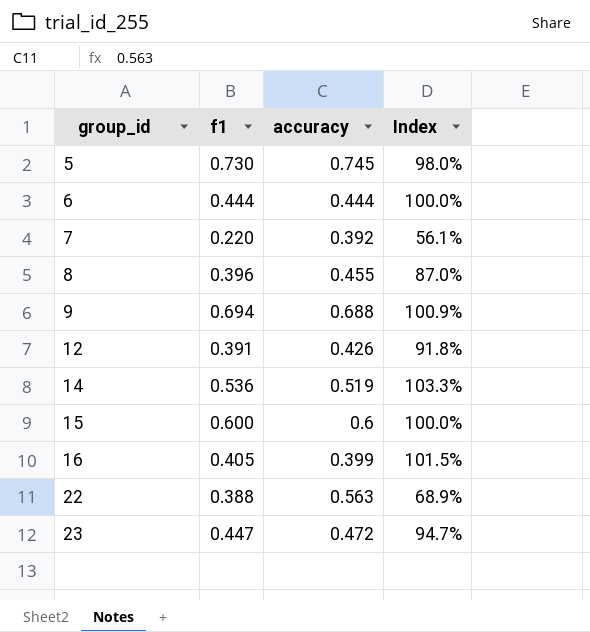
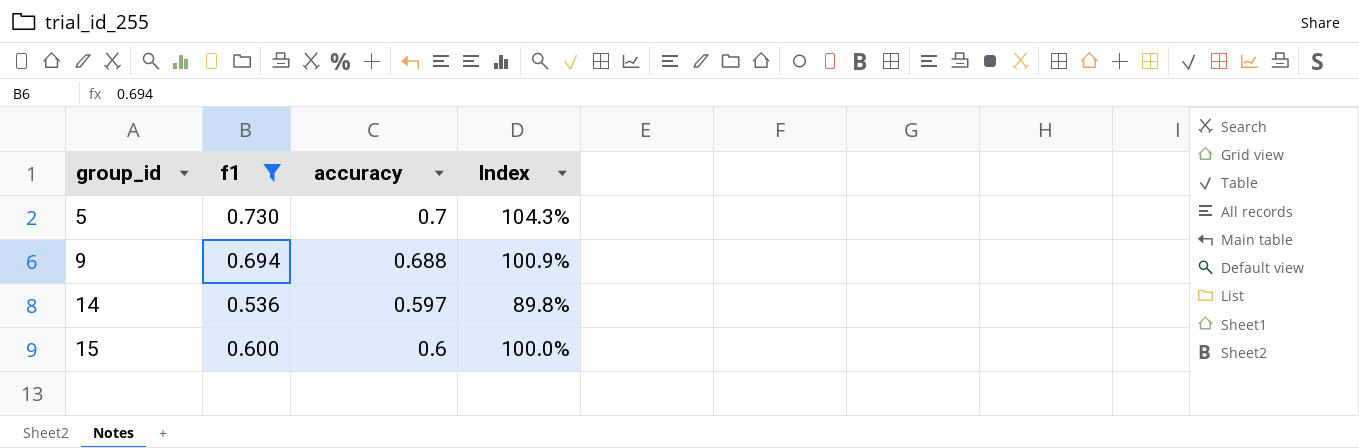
filter: none -> f1 >= 0.536
5 | accuracy: 0.745 -> 0.7
5 | Index: 98.0% -> 104.3%
14 | accuracy: 0.519 -> 0.597
14 | Index: 103.3% -> 89.8%

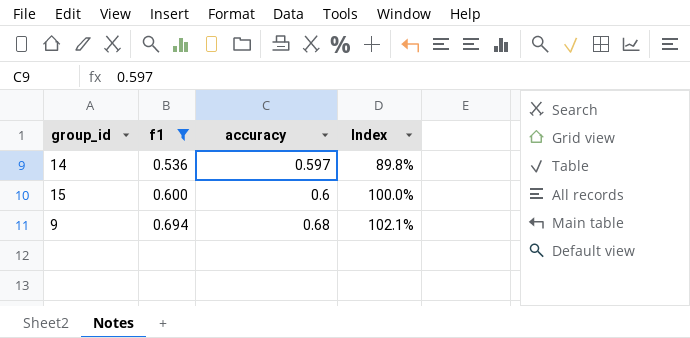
row order: group_id ascending -> f1 ascending
row 5: 0.730 | 0.7 | 104.3% -> none
9 | accuracy: 0.688 -> 0.68
9 | Index: 100.9% -> 102.1%

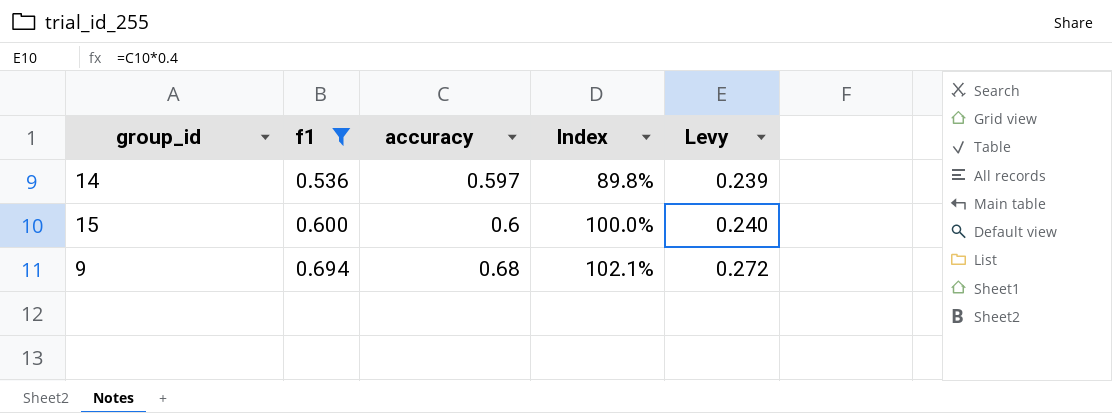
column Levy | formula: none -> [accuracy] * 0.4

